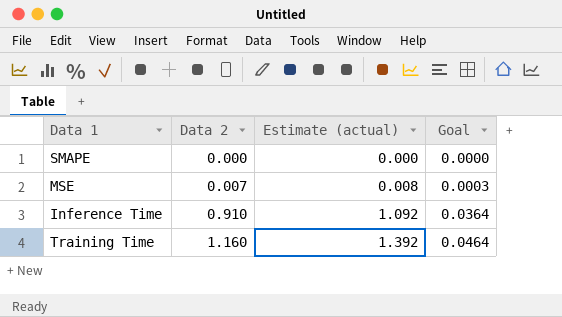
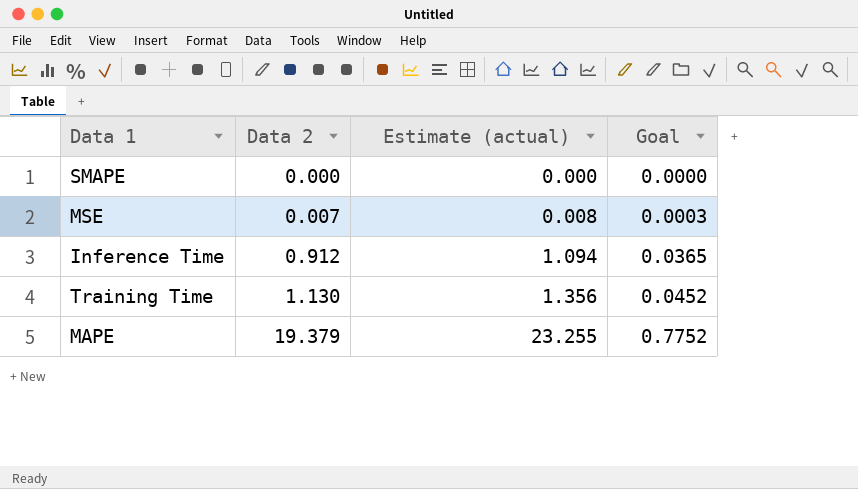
Inference Time | Data 2: 0.910 -> 0.912
Inference Time | Estimate (actual): 1.092 -> 1.094
Inference Time | Goal: 0.0364 -> 0.0365
Training Time | Data 2: 1.160 -> 1.130
Training Time | Estimate (actual): 1.392 -> 1.356
Training Time | Goal: 0.0464 -> 0.0452
row MAPE: none -> 19.379 | 23.255 | 0.7752

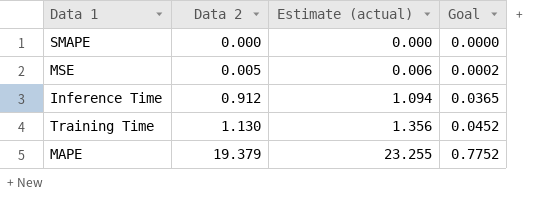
MSE | Data 2: 0.007 -> 0.005
MSE | Estimate (actual): 0.008 -> 0.006
MSE | Goal: 0.0003 -> 0.0002

